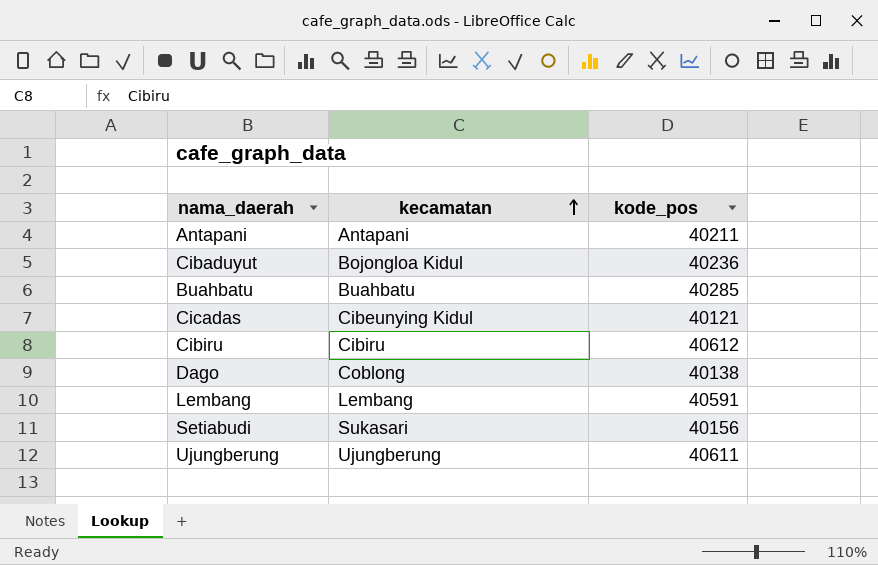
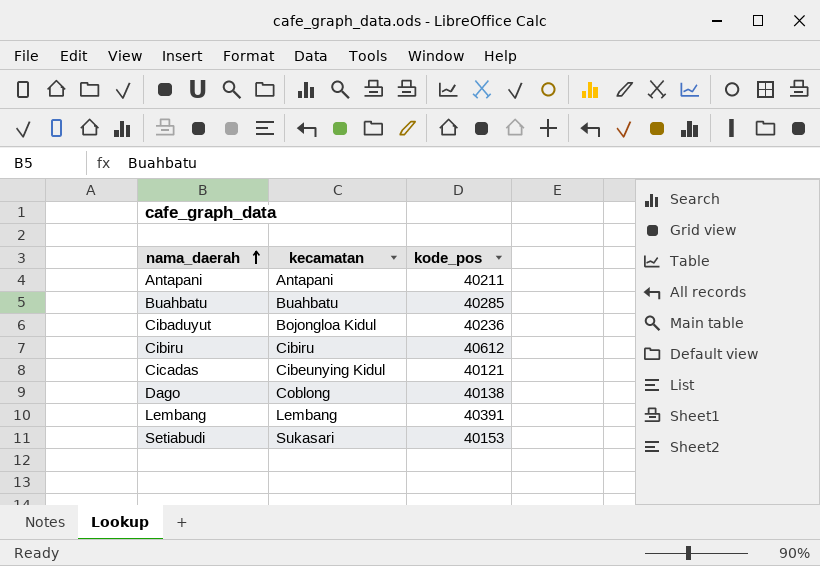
row order: kecamatan ascending -> nama_daerah ascending
row Ujungberung: Ujungberung | 40611 -> none
Lembang | kode_pos: 40591 -> 40391
Setiabudi | kode_pos: 40156 -> 40153

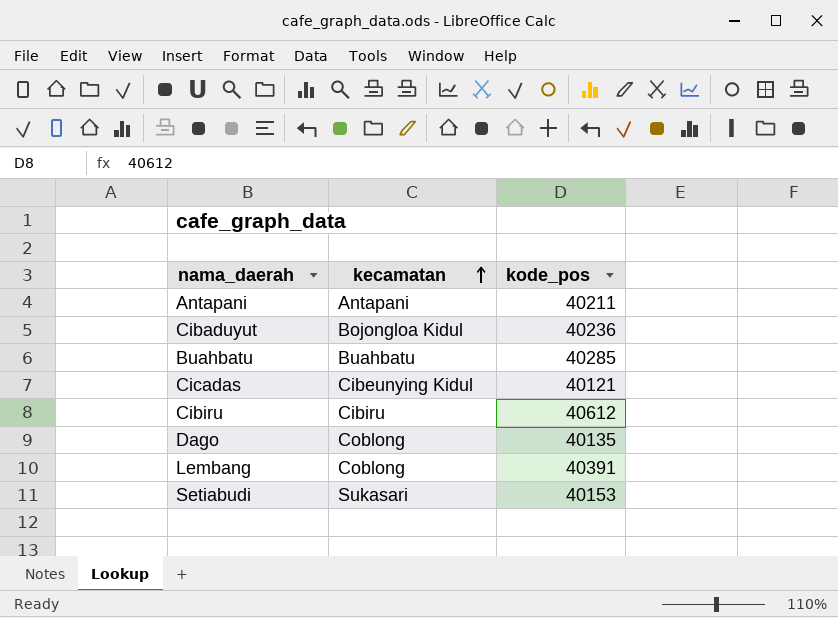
row order: nama_daerah ascending -> kecamatan ascending
Dago | kode_pos: 40138 -> 40135
Lembang | kecamatan: Lembang -> Coblong

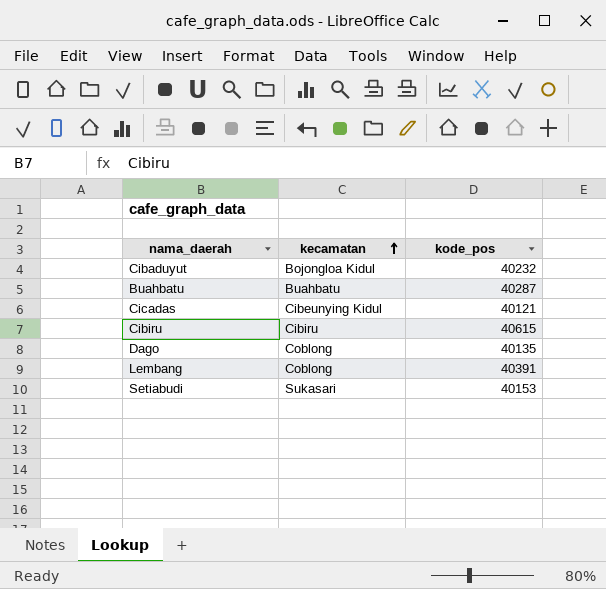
row Antapani: Antapani | 40211 -> none
Cibaduyut | kode_pos: 40236 -> 40232
Buahbatu | kode_pos: 40285 -> 40287
Cibiru | kode_pos: 40612 -> 40615

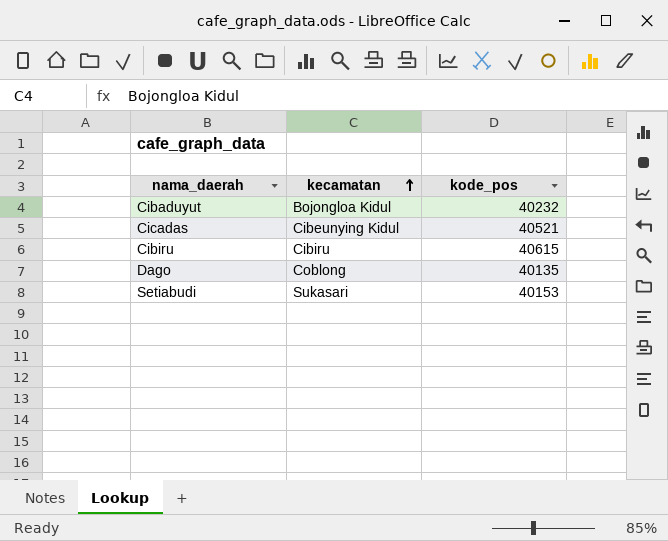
row Buahbatu: Buahbatu | 40287 -> none
row Lembang: Coblong | 40391 -> none
Cicadas | kode_pos: 40121 -> 40521

